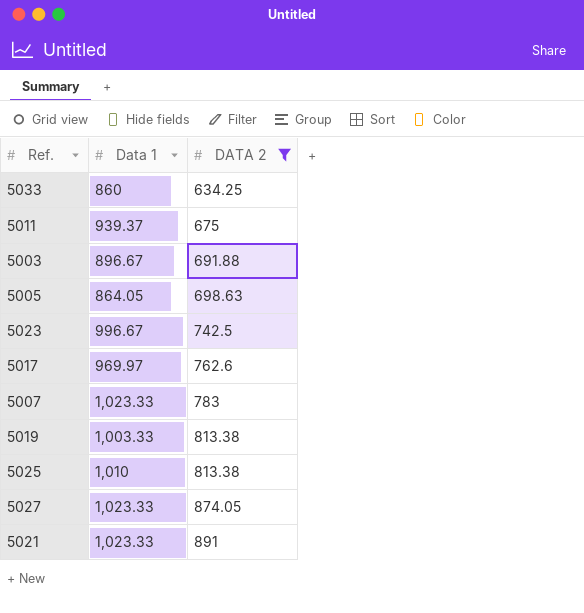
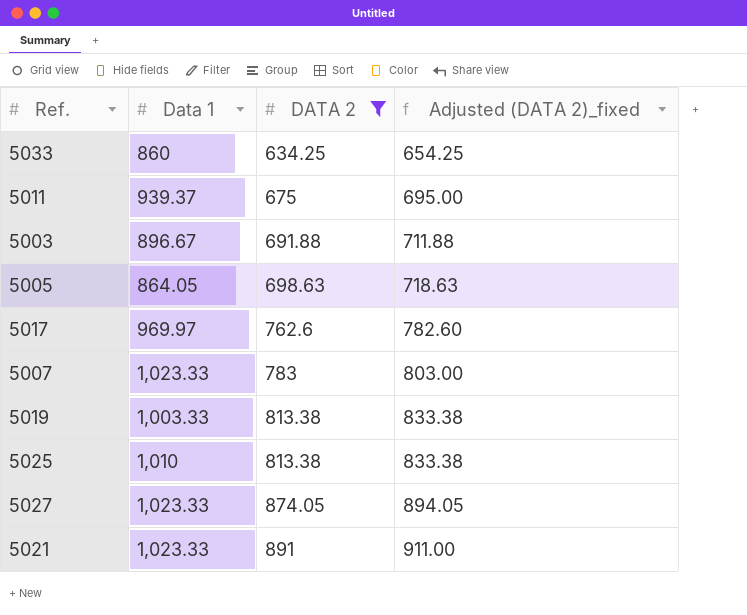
column Adjusted (DATA 2)_fixed | formula: none -> [DATA 2] + 20
row 5023: 996.67 | 742.5 -> none

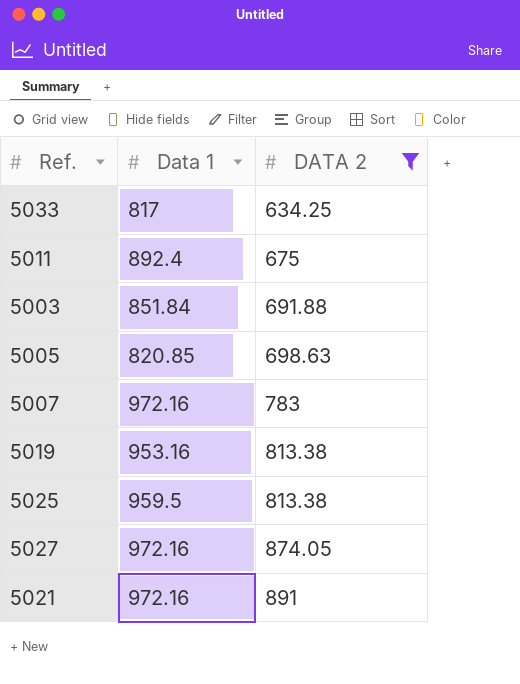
column Adjusted (DATA 2)_fixed | formula: [DATA 2] + 20 -> none
row 5017: 969.97 | 762.6 | 782.60 -> none
5033 | Data 1: 860 -> 817
5011 | Data 1: 939.37 -> 892.4
5003 | Data 1: 896.67 -> 851.84
5005 | Data 1: 864.05 -> 820.85
5007 | Data 1: 1,023.33 -> 972.16
5019 | Data 1: 1,003.33 -> 953.16
5025 | Data 1: 1,010 -> 959.5
5027 | Data 1: 1,023.33 -> 972.16
5021 | Data 1: 1,023.33 -> 972.16

